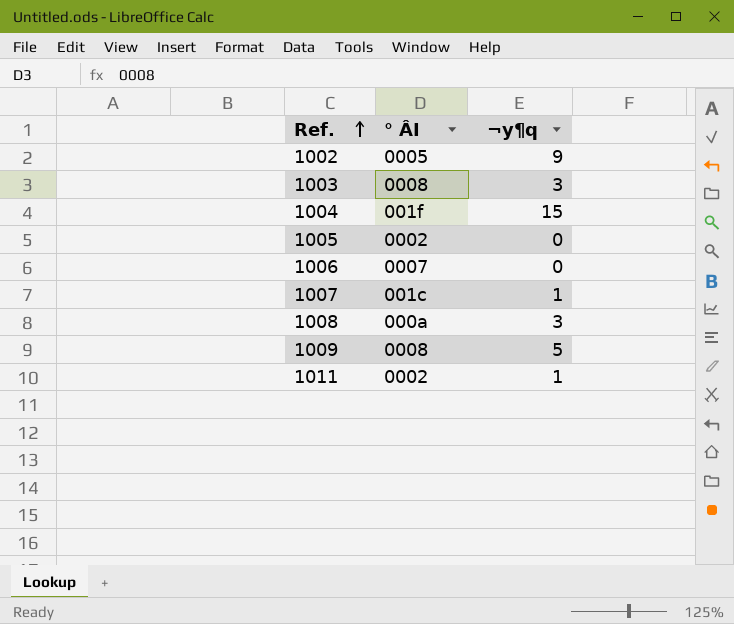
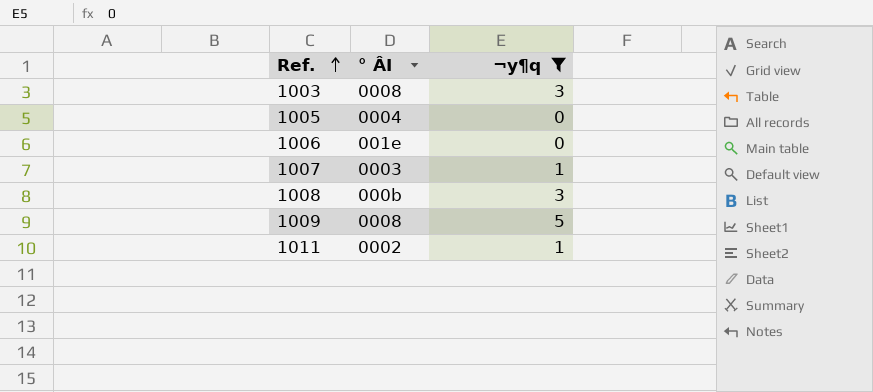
filter: none -> ¬y¶q <= 5
1005 | ° ÂI: 0002 -> 0004
1006 | ° ÂI: 0007 -> 001e
1007 | ° ÂI: 001c -> 0003
1008 | ° ÂI: 000a -> 000b

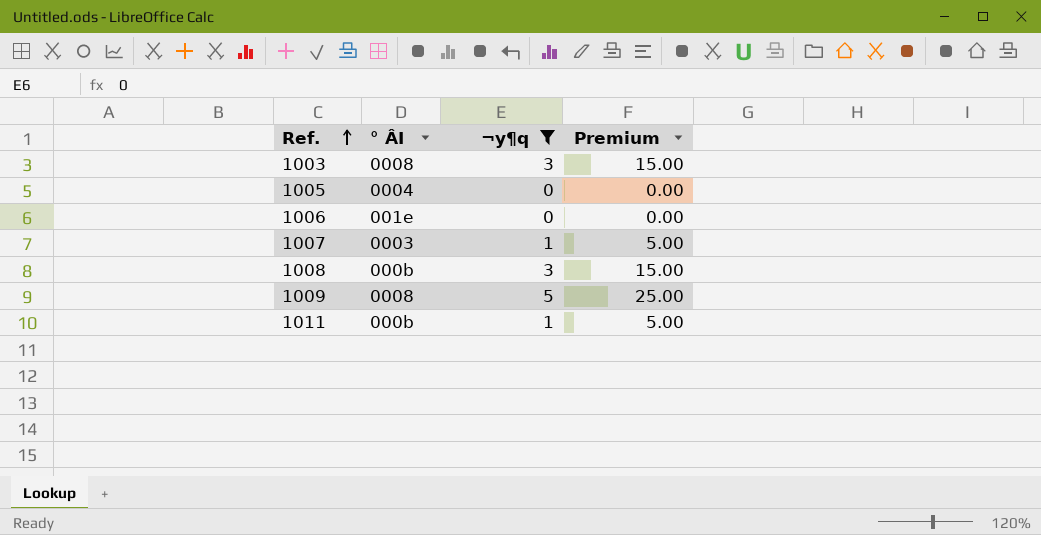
column Premium | formula: none -> [¬y¶q] * 5
1011 | ° ÂI: 0002 -> 000b

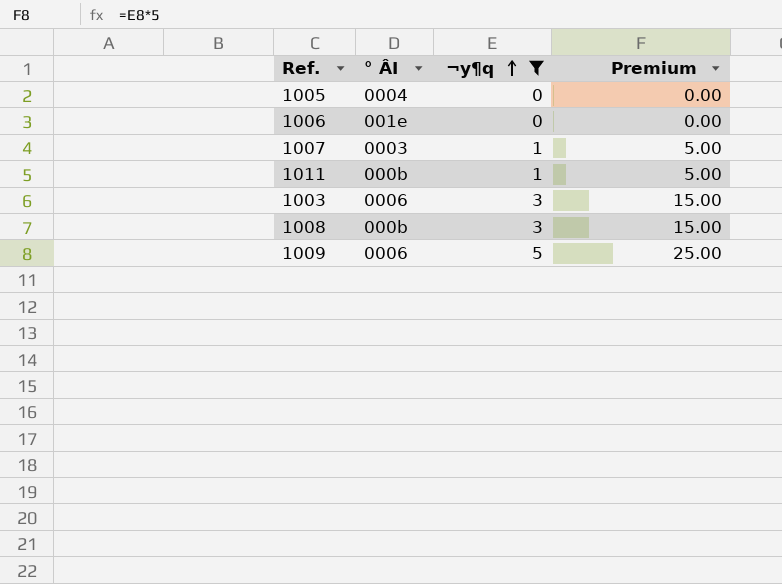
row order: Ref. ascending -> ¬y¶q ascending
1003 | ° ÂI: 0008 -> 0006
1009 | ° ÂI: 0008 -> 0006

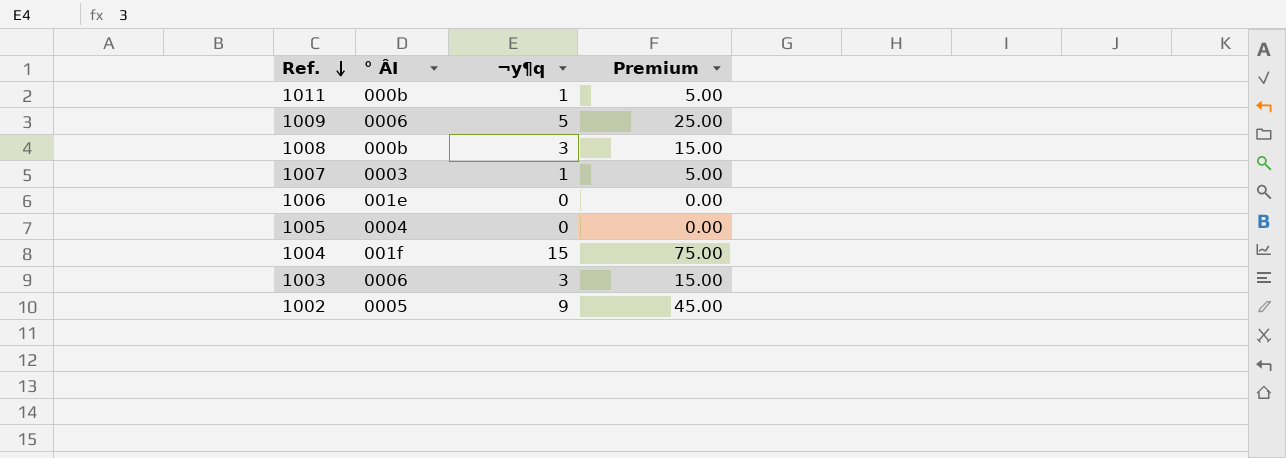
filter: ¬y¶q <= 5 -> none
row order: ¬y¶q ascending -> Ref. descending

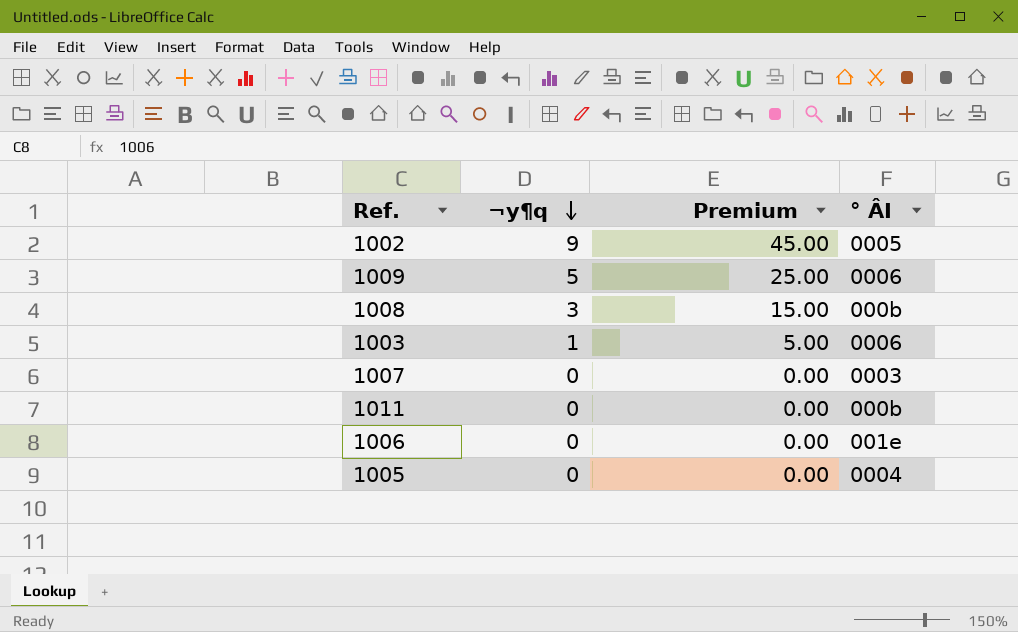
row order: Ref. descending -> ¬y¶q descending
column ° ÂI | position: 2 -> 4
row 1004: 001f | 15 | 75.00 -> none
1003 | ¬y¶q: 3 -> 1
1003 | Premium: 15.00 -> 5.00
1007 | ¬y¶q: 1 -> 0
1007 | Premium: 5.00 -> 0.00
1011 | ¬y¶q: 1 -> 0
1011 | Premium: 5.00 -> 0.00

